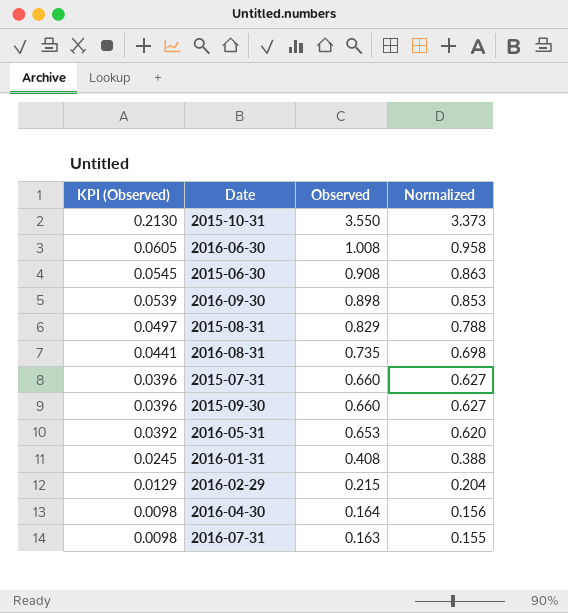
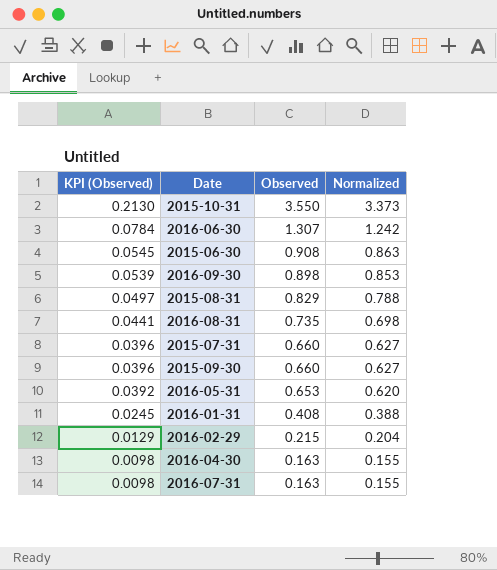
2016-06-30 | KPI (Observed): 0.0605 -> 0.0784
2016-06-30 | Observed: 1.008 -> 1.307
2016-06-30 | Normalized: 0.958 -> 1.242
2016-04-30 | Observed: 0.164 -> 0.163
2016-04-30 | Normalized: 0.156 -> 0.155

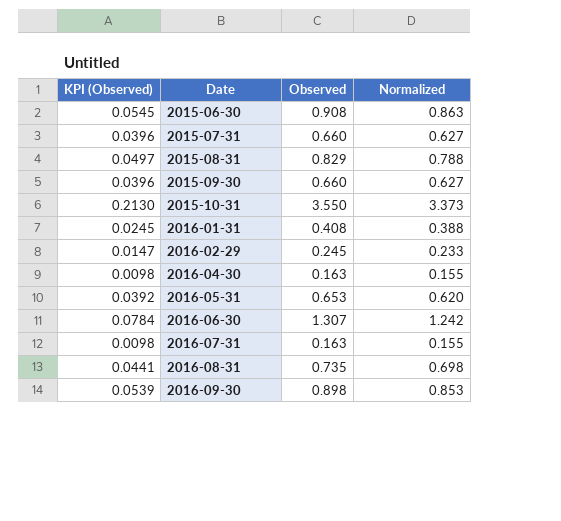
row order: KPI (Observed) descending -> Date ascending
2016-02-29 | KPI (Observed): 0.0129 -> 0.0147
2016-02-29 | Observed: 0.215 -> 0.245
2016-02-29 | Normalized: 0.204 -> 0.233

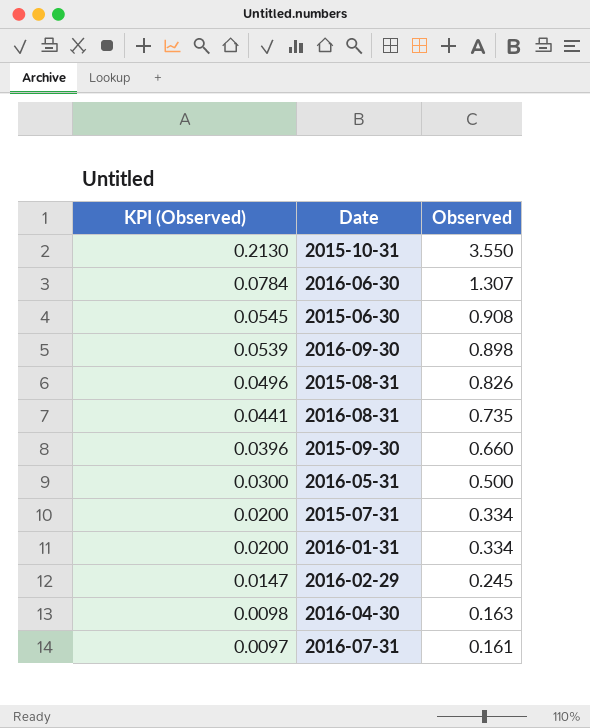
row order: Date ascending -> KPI (Observed) descending
column Normalized | formula: [Observed] * 0.95 -> none
2015-08-31 | KPI (Observed): 0.0497 -> 0.0496
2015-08-31 | Observed: 0.829 -> 0.826
2016-05-31 | KPI (Observed): 0.0392 -> 0.0300
2016-05-31 | Observed: 0.653 -> 0.500
2015-07-31 | KPI (Observed): 0.0396 -> 0.0200
2015-07-31 | Observed: 0.660 -> 0.334
2016-01-31 | KPI (Observed): 0.0245 -> 0.0200
2016-01-31 | Observed: 0.408 -> 0.334
2016-07-31 | KPI (Observed): 0.0098 -> 0.0097
2016-07-31 | Observed: 0.163 -> 0.161

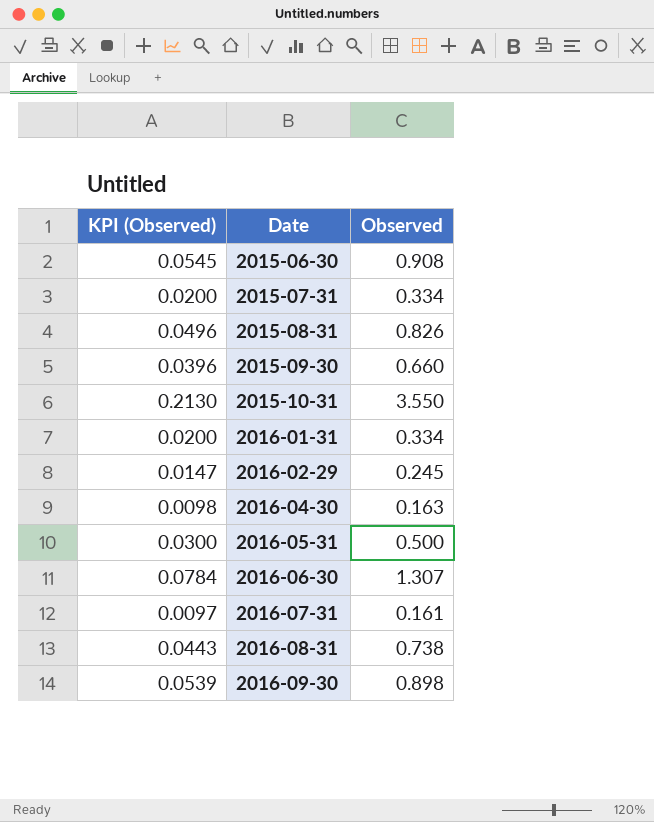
row order: KPI (Observed) descending -> Date ascending
2016-08-31 | KPI (Observed): 0.0441 -> 0.0443
2016-08-31 | Observed: 0.735 -> 0.738

